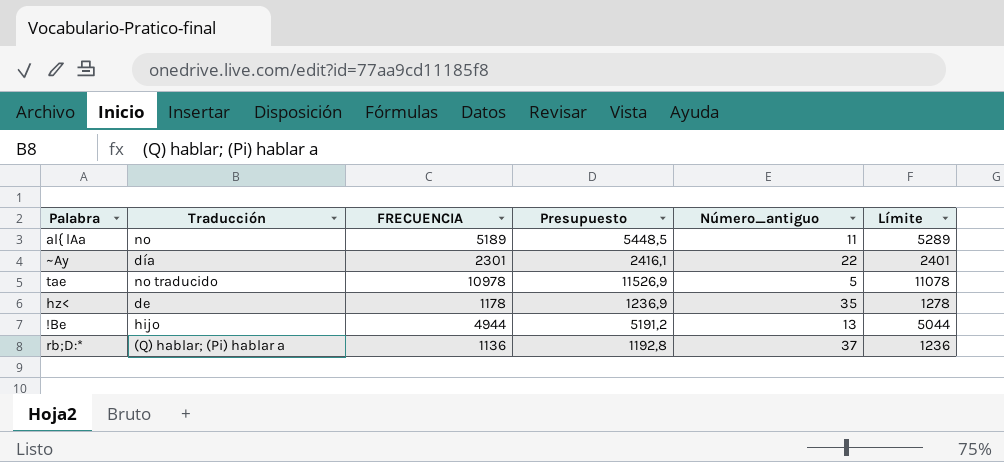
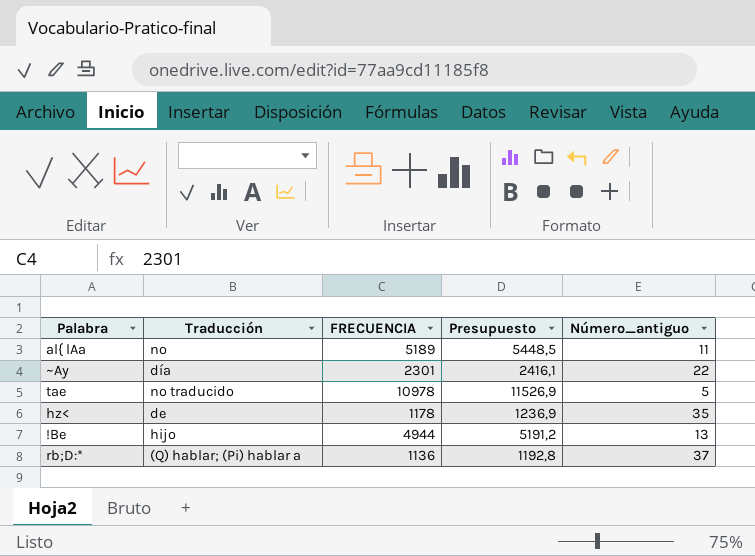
column Límite | formula: [FRECUENCIA] + 100 -> none

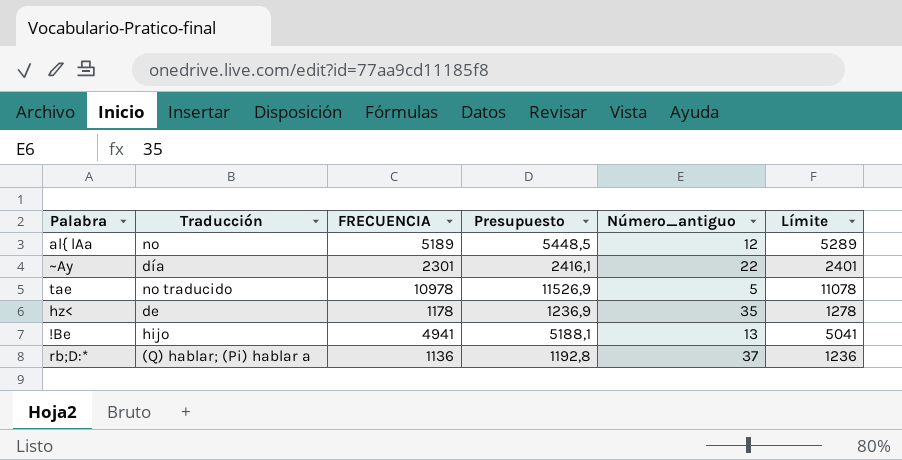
column Límite | formula: none -> [FRECUENCIA] + 100
al{ lAa | Número_antiguo: 11 -> 12
!Be | FRECUENCIA: 4944 -> 4941
!Be | Presupuesto: 5191,2 -> 5188,1

